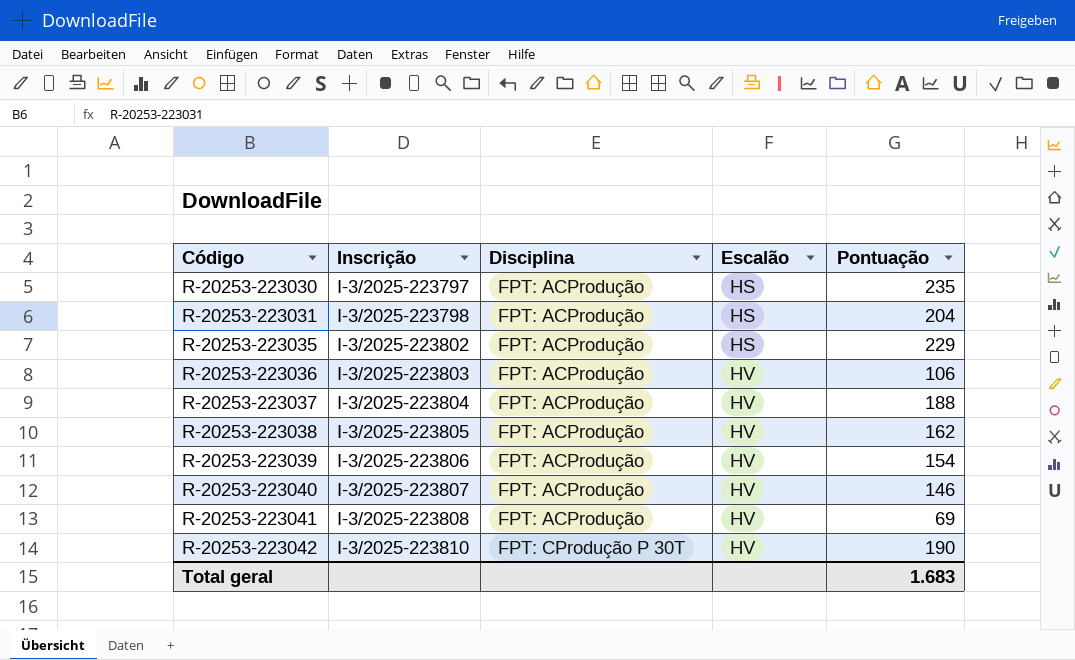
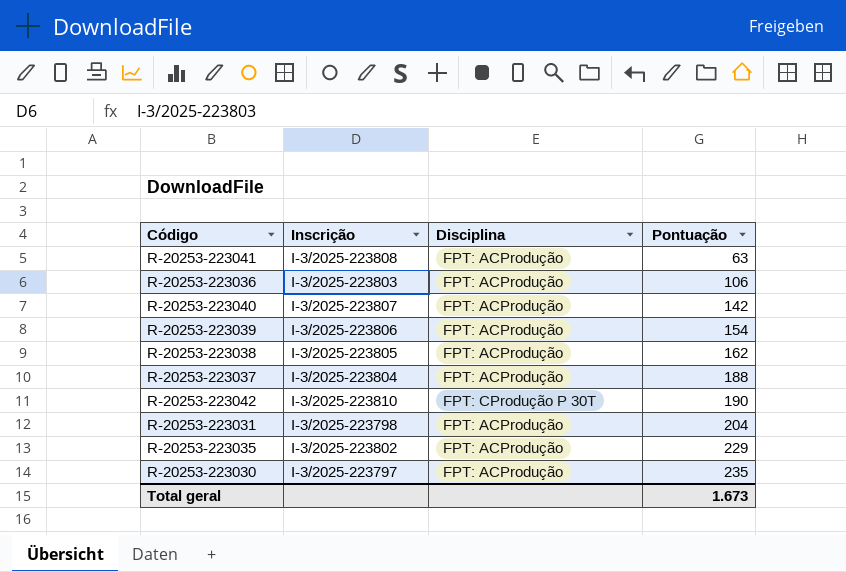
row order: Código ascending -> Pontuação ascending
column Escalão | position: 4 -> none
R-20253-223041 | Pontuação: 69 -> 63
R-20253-223040 | Pontuação: 146 -> 142
Total geral | Pontuação: 1.683 -> 1.673

